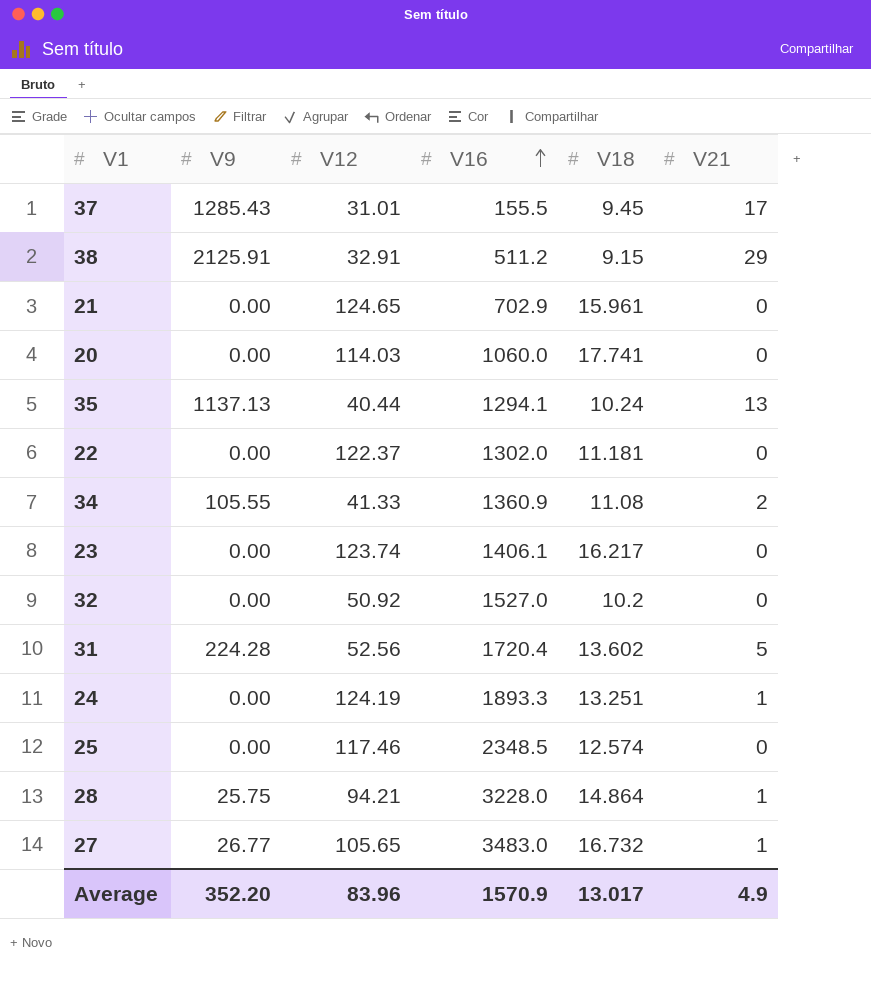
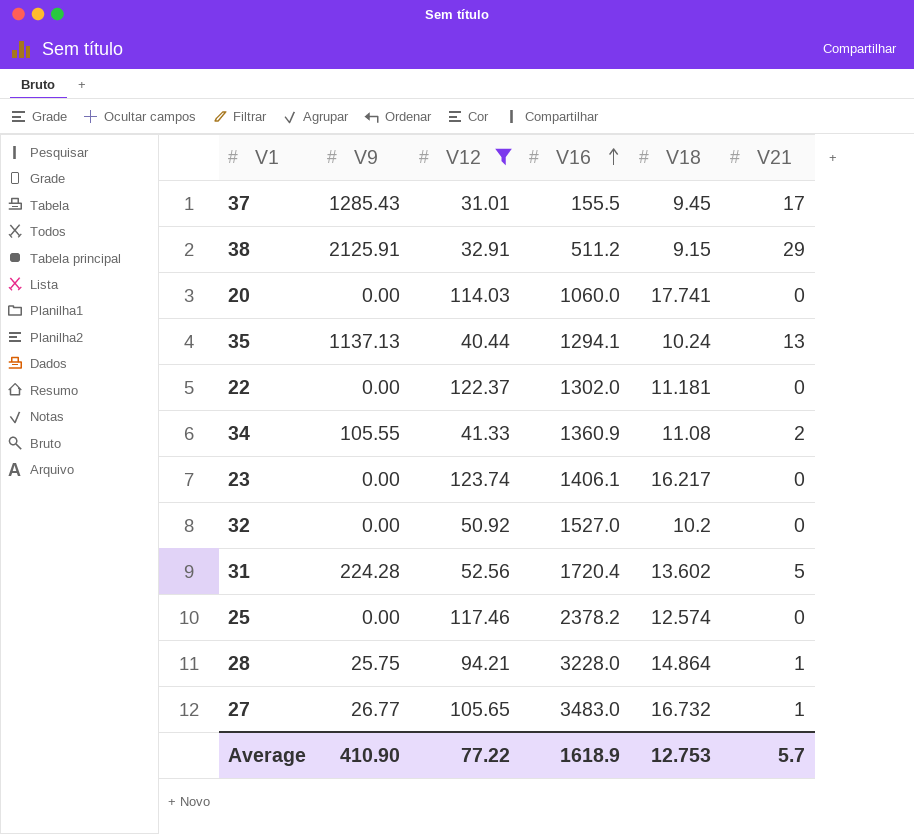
filter: none -> V12 <= 123.74
25 | V16: 2348.5 -> 2378.2
Average | V9: 352.20 -> 410.90
Average | V12: 83.96 -> 77.22
Average | V16: 1570.9 -> 1618.9
Average | V18: 13.017 -> 12.753
Average | V21: 4.9 -> 5.7

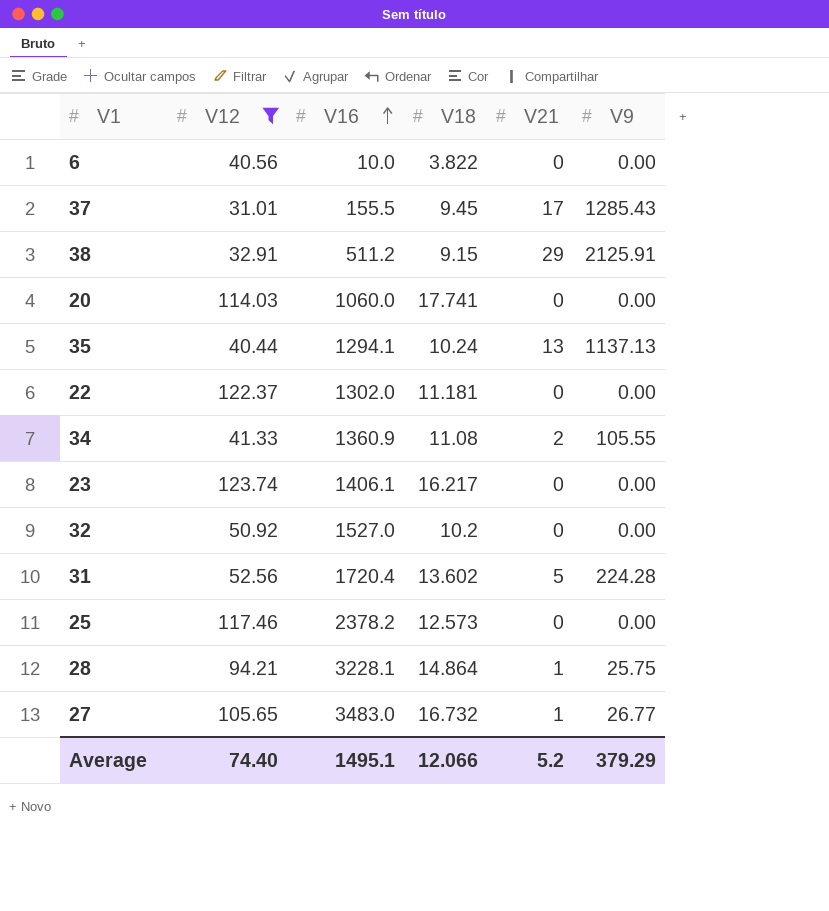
column V9 | position: 2 -> 6
row 6: none -> 40.56 | 10.0 | 3.822 | 0 | 0.00
25 | V18: 12.574 -> 12.573
28 | V16: 3228.0 -> 3228.1
Average | V12: 77.22 -> 74.40
Average | V16: 1618.9 -> 1495.1
Average | V18: 12.753 -> 12.066
Average | V21: 5.7 -> 5.2
Average | V9: 410.90 -> 379.29

